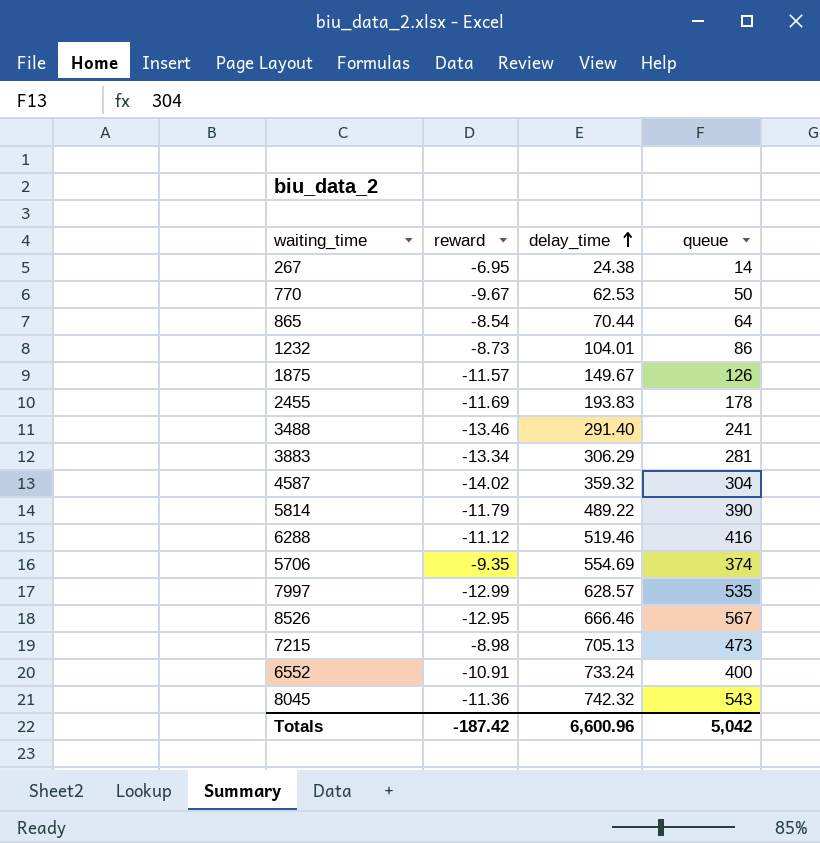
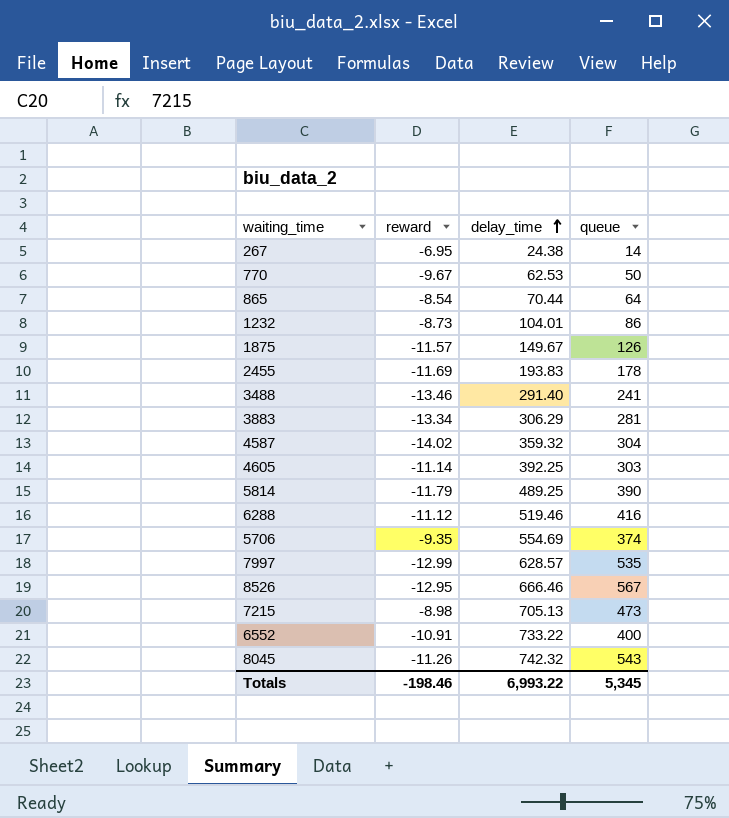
row 4605: none -> -11.14 | 392.25 | 303
5814 | delay_time: 489.22 -> 489.25
6552 | delay_time: 733.24 -> 733.22
8045 | reward: -11.36 -> -11.26
Totals | reward: -187.42 -> -198.46
Totals | delay_time: 6,600.96 -> 6,993.22
Totals | queue: 5,042 -> 5,345

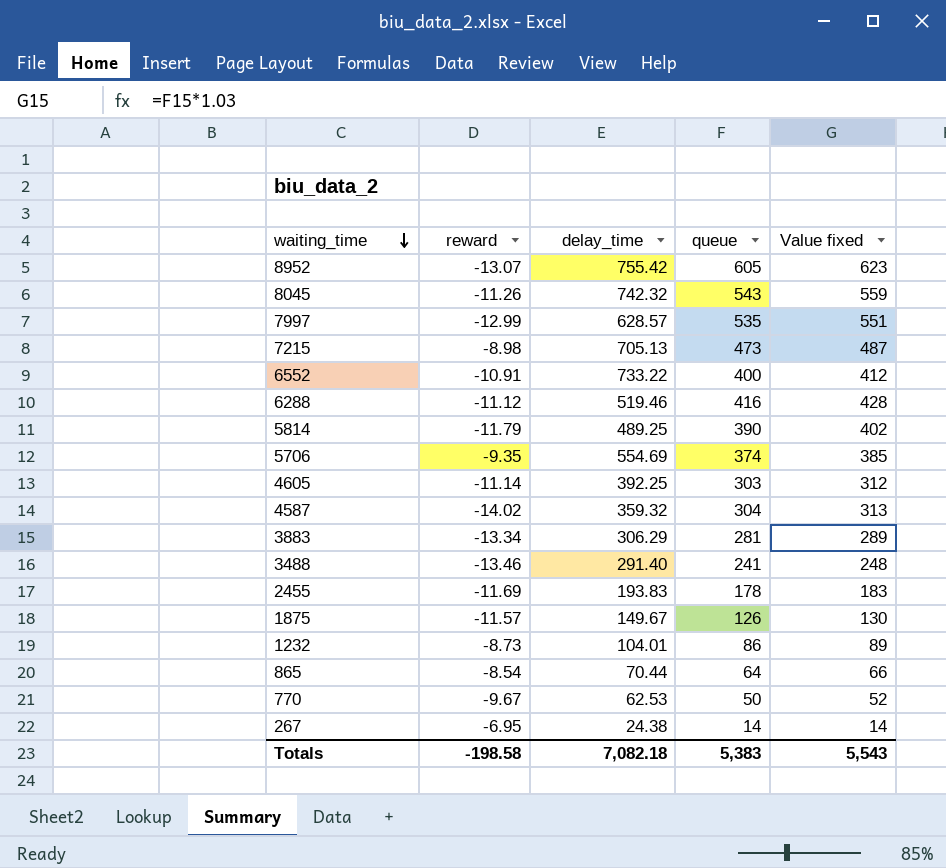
row order: delay_time ascending -> waiting_time descending
column Value fixed | formula: none -> [queue] * 1.03
row 8526: -12.95 | 666.46 | 567 -> none
row 8952: none -> -13.07 | 755.42 | 605 | 623
Totals | reward: -198.46 -> -198.58
Totals | delay_time: 6,993.22 -> 7,082.18
Totals | queue: 5,345 -> 5,383

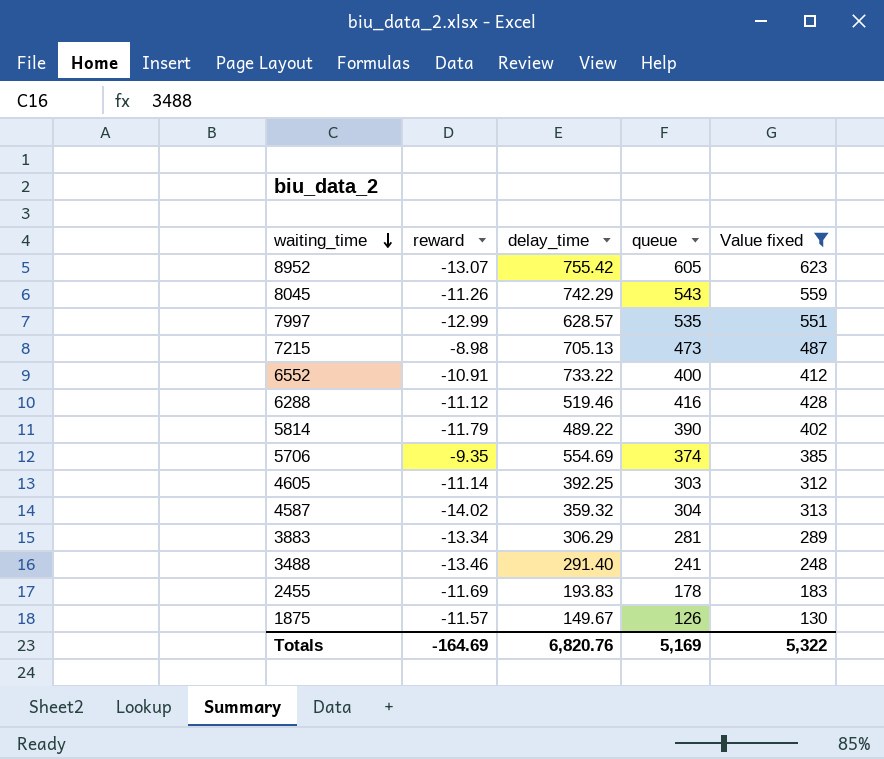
filter: none -> Value fixed >= 130
8045 | delay_time: 742.32 -> 742.29
5814 | delay_time: 489.25 -> 489.22
Totals | reward: -198.58 -> -164.69
Totals | delay_time: 7,082.18 -> 6,820.76
Totals | queue: 5,383 -> 5,169
Totals | Value fixed: 5,543 -> 5,322

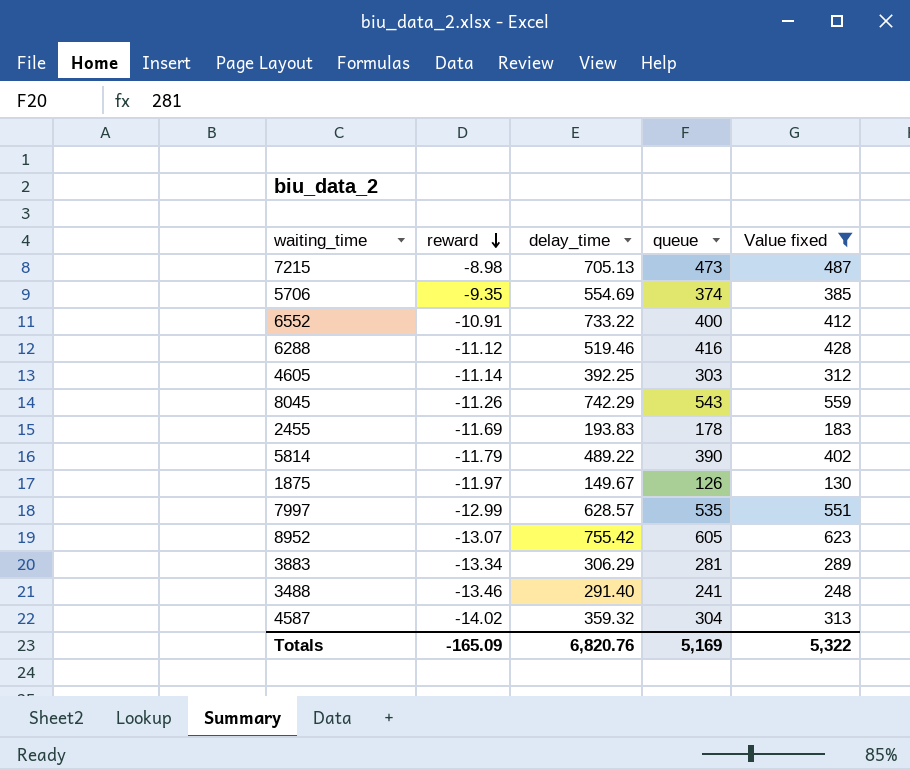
row order: waiting_time descending -> reward descending
1875 | reward: -11.57 -> -11.97
Totals | reward: -164.69 -> -165.09

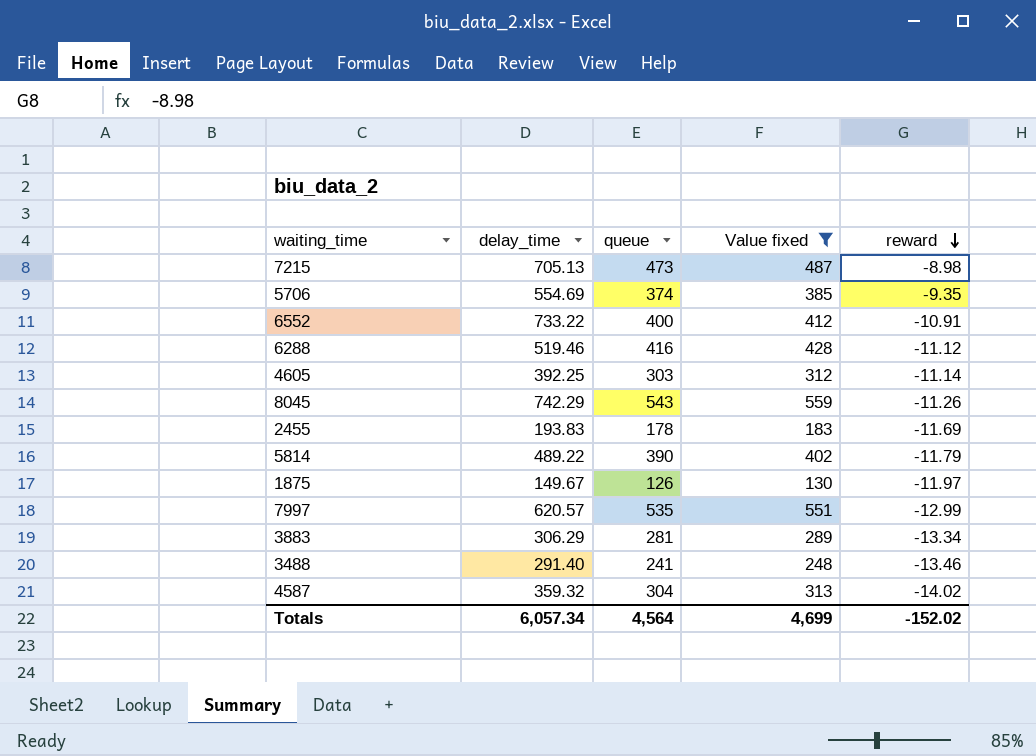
column reward | position: 2 -> 5
row 8952: -13.07 | 755.42 | 605 | 623 -> none
7997 | delay_time: 628.57 -> 620.57
Totals | delay_time: 6,820.76 -> 6,057.34
Totals | queue: 5,169 -> 4,564
Totals | Value fixed: 5,322 -> 4,699
Totals | reward: -165.09 -> -152.02

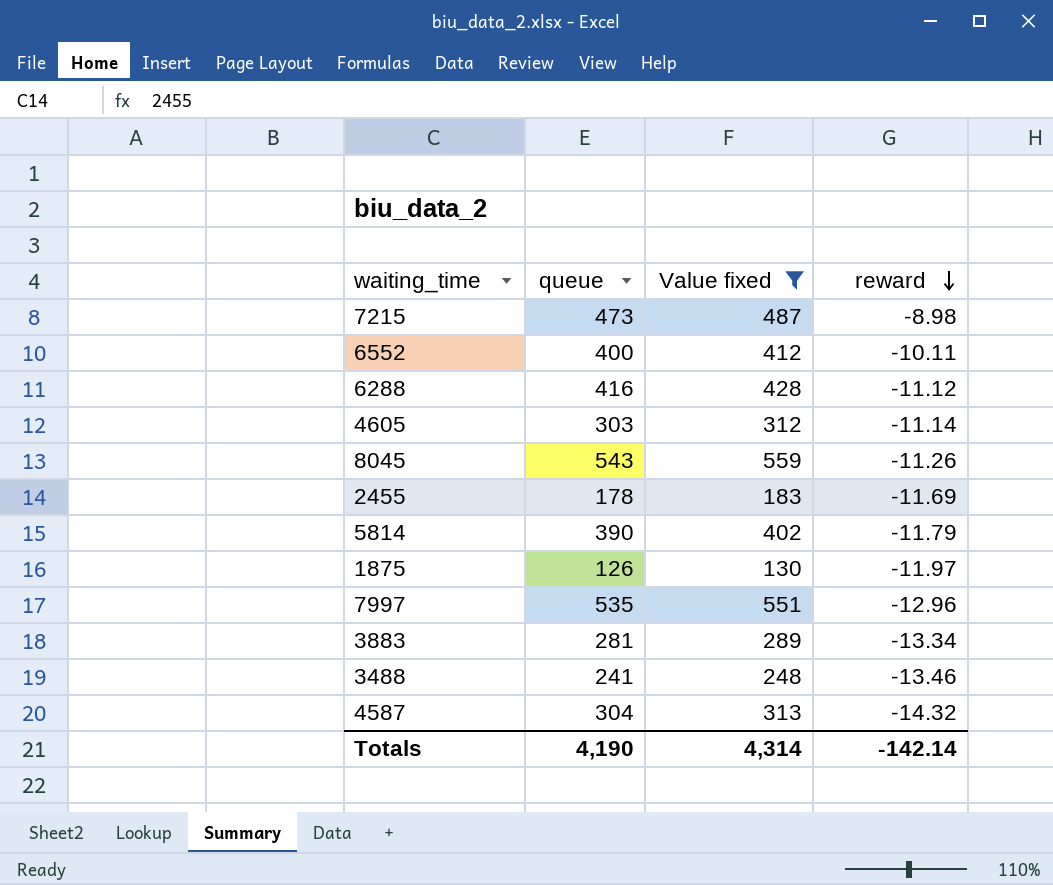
column delay_time | position: 2 -> none
row 5706: 554.69 | 374 | 385 | -9.35 -> none
6552 | reward: -10.91 -> -10.11
7997 | reward: -12.99 -> -12.96
4587 | reward: -14.02 -> -14.32
Totals | queue: 4,564 -> 4,190
Totals | Value fixed: 4,699 -> 4,314
Totals | reward: -152.02 -> -142.14

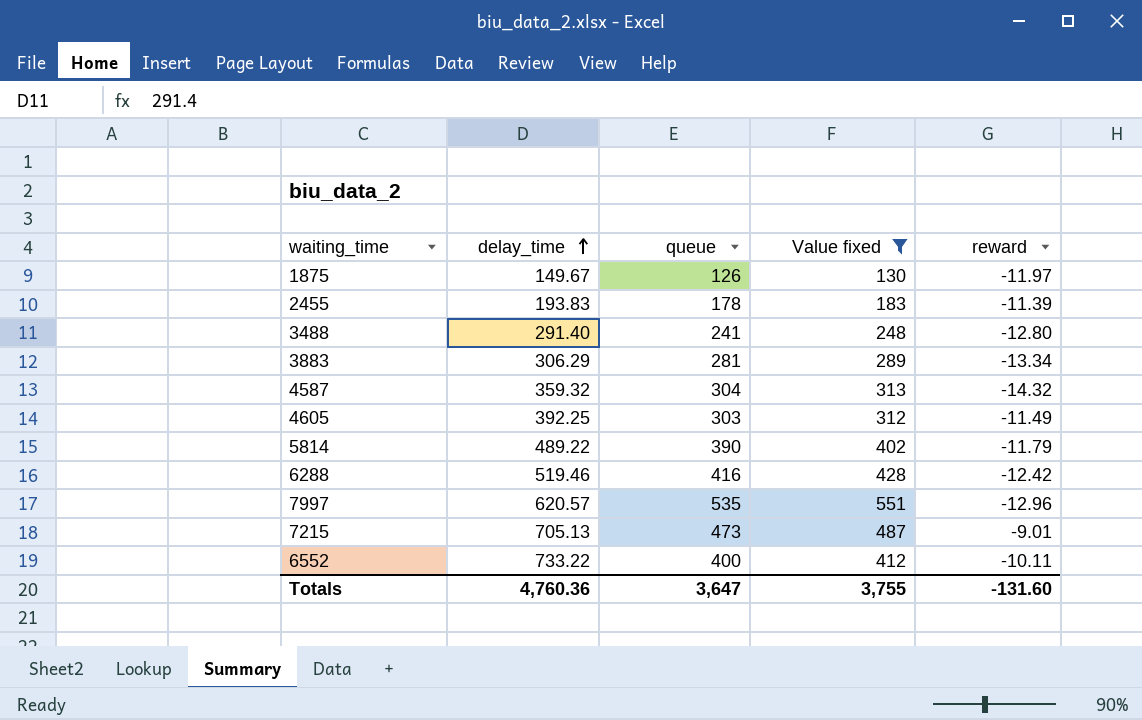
row order: reward descending -> delay_time ascending
column delay_time | position: none -> 2
row 8045: 543 | 559 | -11.26 -> none
2455 | reward: -11.69 -> -11.39
3488 | reward: -13.46 -> -12.80
4605 | reward: -11.14 -> -11.49
6288 | reward: -11.12 -> -12.42
7215 | reward: -8.98 -> -9.01
Totals | queue: 4,190 -> 3,647
Totals | Value fixed: 4,314 -> 3,755
Totals | reward: -142.14 -> -131.60

